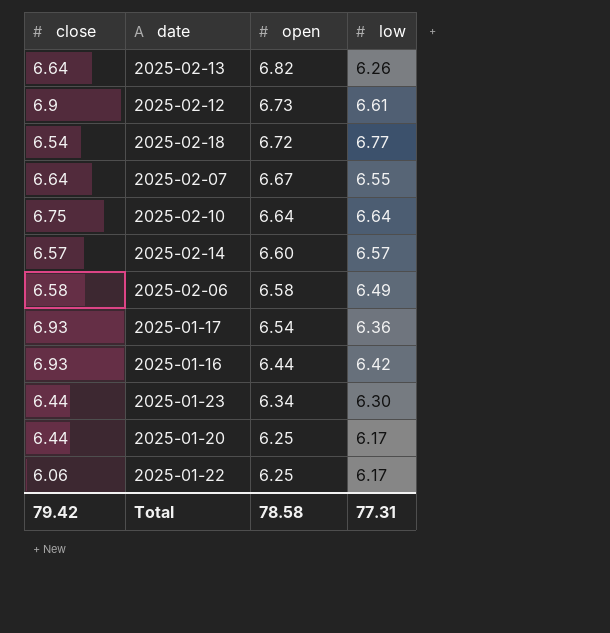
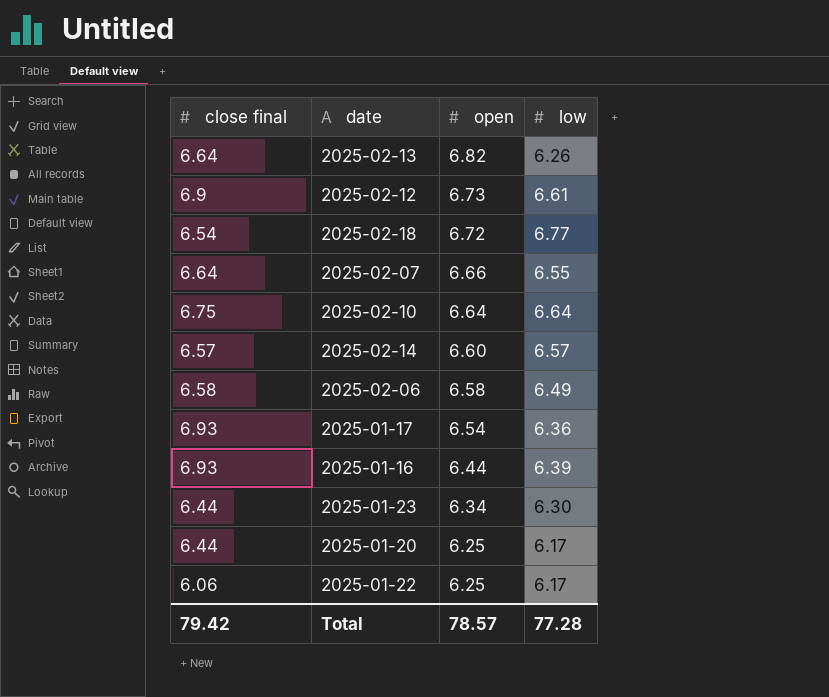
column name: close -> close final
2025-02-07 | open: 6.67 -> 6.66
2025-01-16 | low: 6.42 -> 6.39
Total | open: 78.58 -> 78.57
Total | low: 77.31 -> 77.28

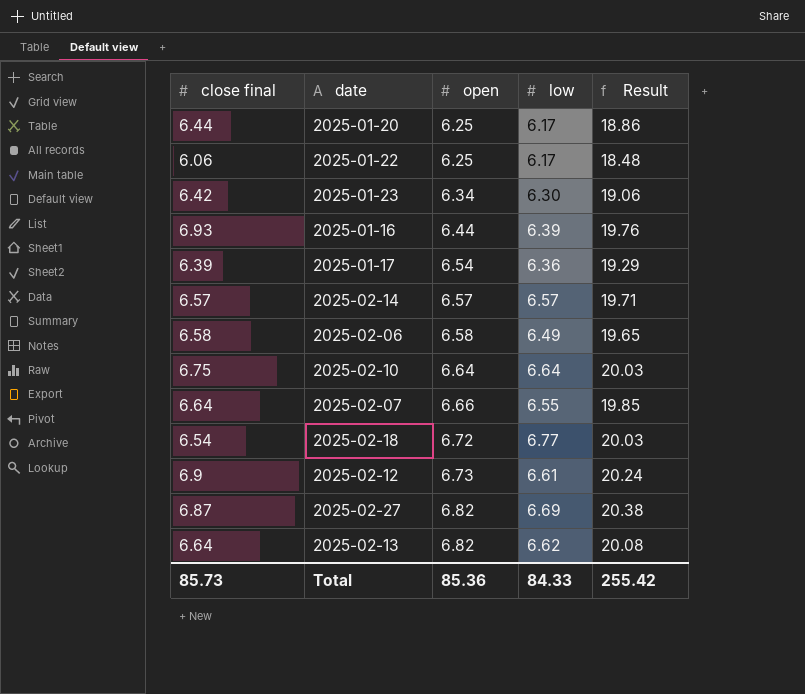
row order: open descending -> open ascending
column Result | formula: none -> [close final] + [open] + [low]
2025-01-23 | close final: 6.44 -> 6.42
2025-01-17 | close final: 6.93 -> 6.39
2025-02-14 | open: 6.60 -> 6.57
row 2025-02-27: none -> 6.87 | 6.82 | 6.69 | 20.38
2025-02-13 | low: 6.26 -> 6.62
Total | close final: 79.42 -> 85.73
Total | open: 78.57 -> 85.36
Total | low: 77.28 -> 84.33

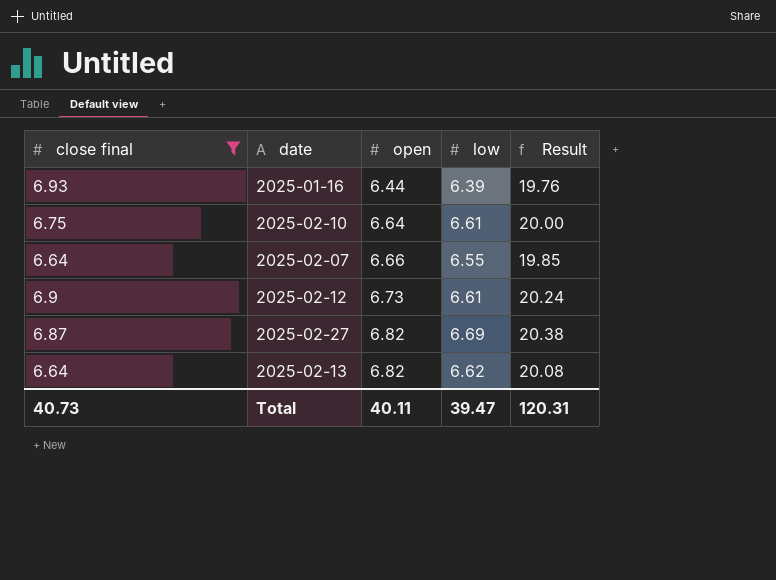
filter: none -> close final >= 6.64
2025-02-10 | low: 6.64 -> 6.61
2025-02-10 | Result: 20.03 -> 20.00
Total | close final: 85.73 -> 40.73
Total | open: 85.36 -> 40.11
Total | low: 84.33 -> 39.47
Total | Result: 255.42 -> 120.31

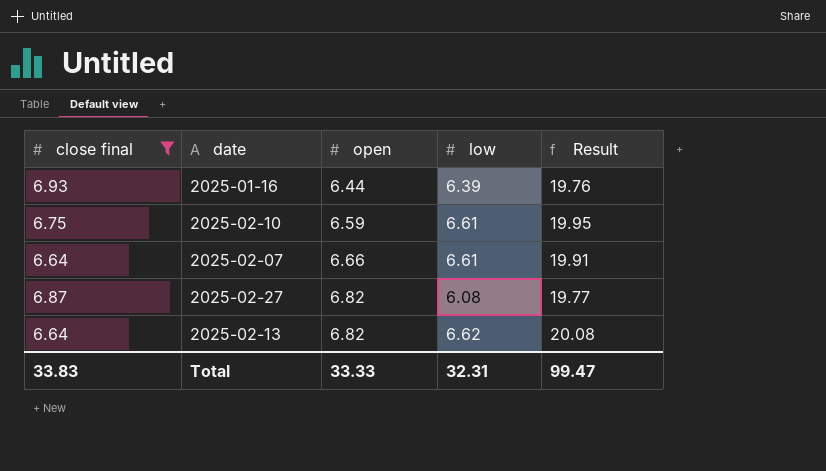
row 2025-02-12: 6.9 | 6.73 | 6.61 | 20.24 -> none
2025-02-10 | open: 6.64 -> 6.59
2025-02-10 | Result: 20.00 -> 19.95
2025-02-07 | low: 6.55 -> 6.61
2025-02-07 | Result: 19.85 -> 19.91
2025-02-27 | low: 6.69 -> 6.08
2025-02-27 | Result: 20.38 -> 19.77
Total | close final: 40.73 -> 33.83
Total | open: 40.11 -> 33.33
Total | low: 39.47 -> 32.31
Total | Result: 120.31 -> 99.47

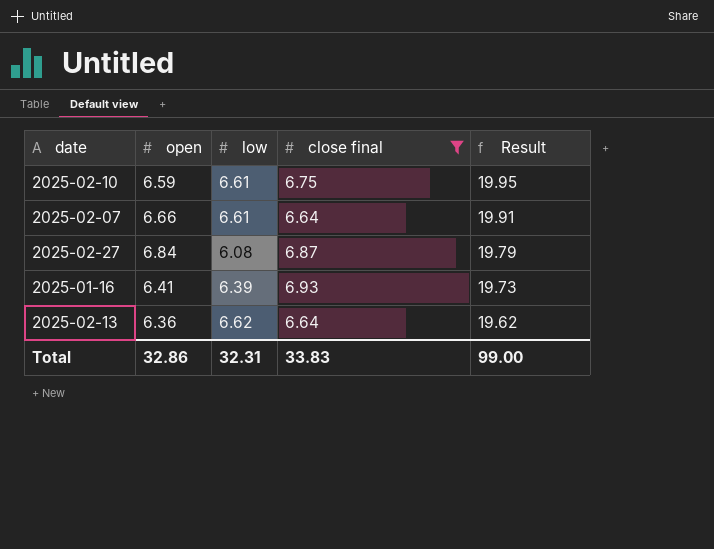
row order: open ascending -> Result descending
column close final | position: 1 -> 4
2025-02-27 | open: 6.82 -> 6.84
2025-02-27 | Result: 19.77 -> 19.79
2025-01-16 | open: 6.44 -> 6.41
2025-01-16 | Result: 19.76 -> 19.73
2025-02-13 | open: 6.82 -> 6.36
2025-02-13 | Result: 20.08 -> 19.62
Total | open: 33.33 -> 32.86
Total | Result: 99.47 -> 99.00

